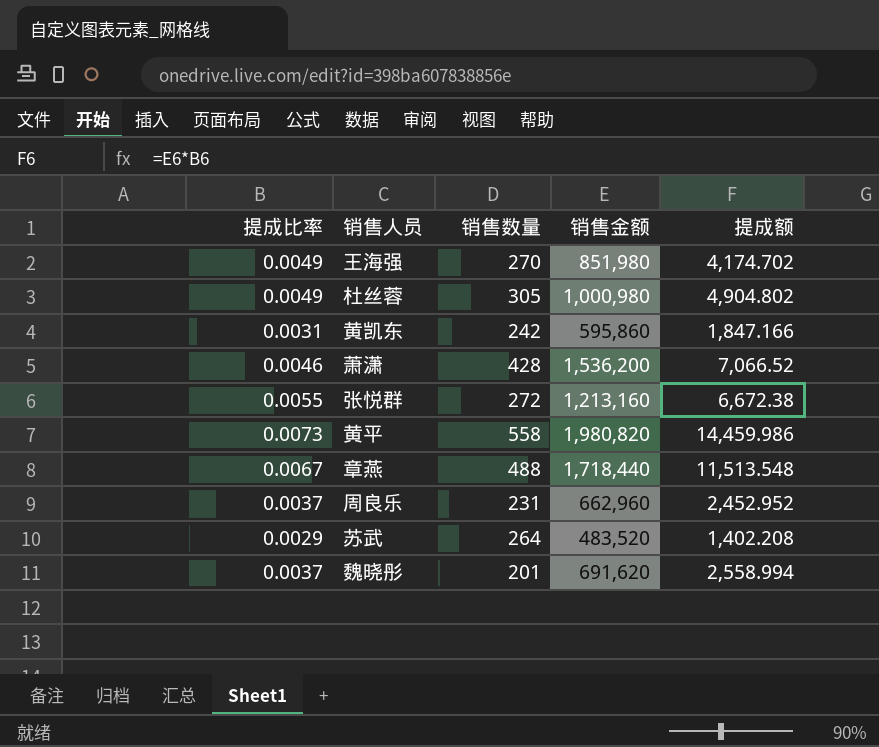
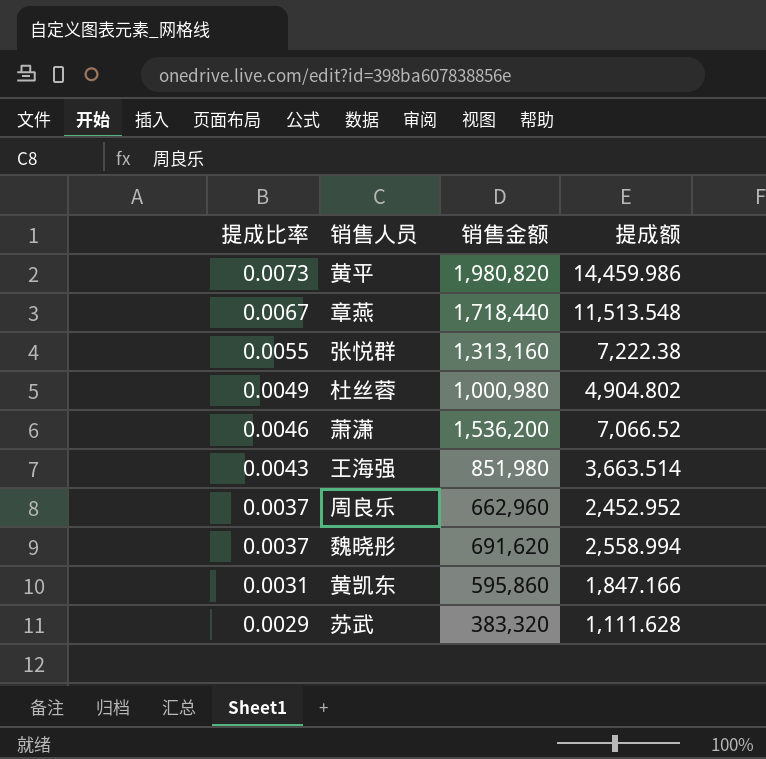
row order: none -> 提成比率 descending
column 销售数量 | position: 3 -> none
张悦群 | 销售金额: 1,213,160 -> 1,313,160
张悦群 | 提成额: 6,672.38 -> 7,222.38
王海强 | 提成比率: 0.0049 -> 0.0043
王海强 | 提成额: 4,174.702 -> 3,663.514
苏武 | 销售金额: 483,520 -> 383,320
苏武 | 提成额: 1,402.208 -> 1,111.628

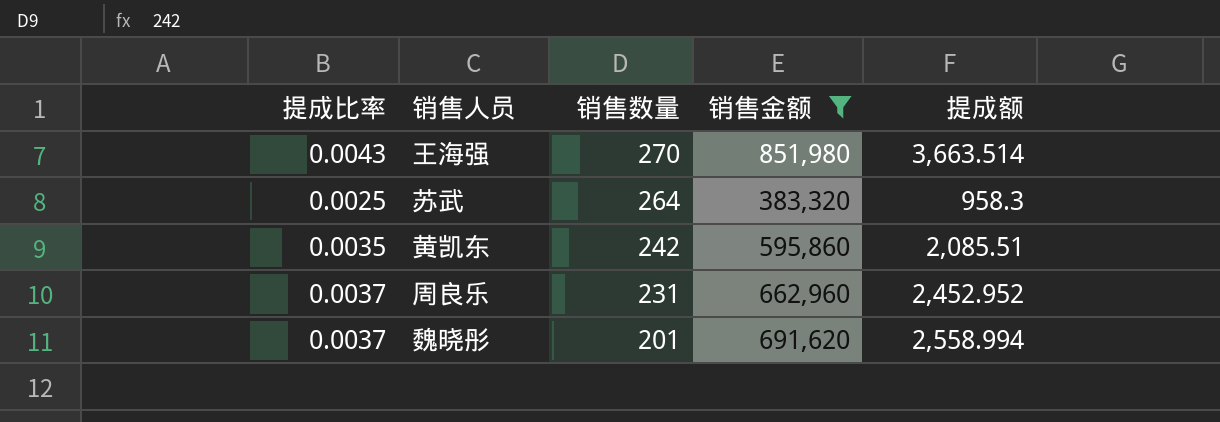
filter: none -> 销售金额 <= 851,980
row order: 提成比率 descending -> 销售数量 descending
column 销售数量 | position: none -> 3
苏武 | 提成比率: 0.0029 -> 0.0025
苏武 | 提成额: 1,111.628 -> 958.3
黄凯东 | 提成比率: 0.0031 -> 0.0035
黄凯东 | 提成额: 1,847.166 -> 2,085.51

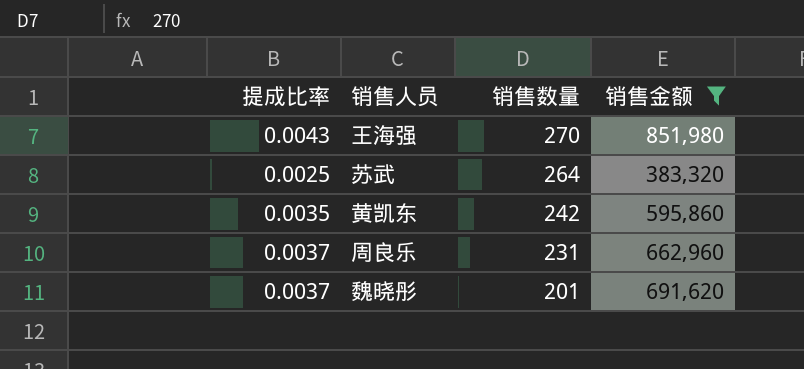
column 提成额 | formula: [提成比率] * [销售金额] -> none

